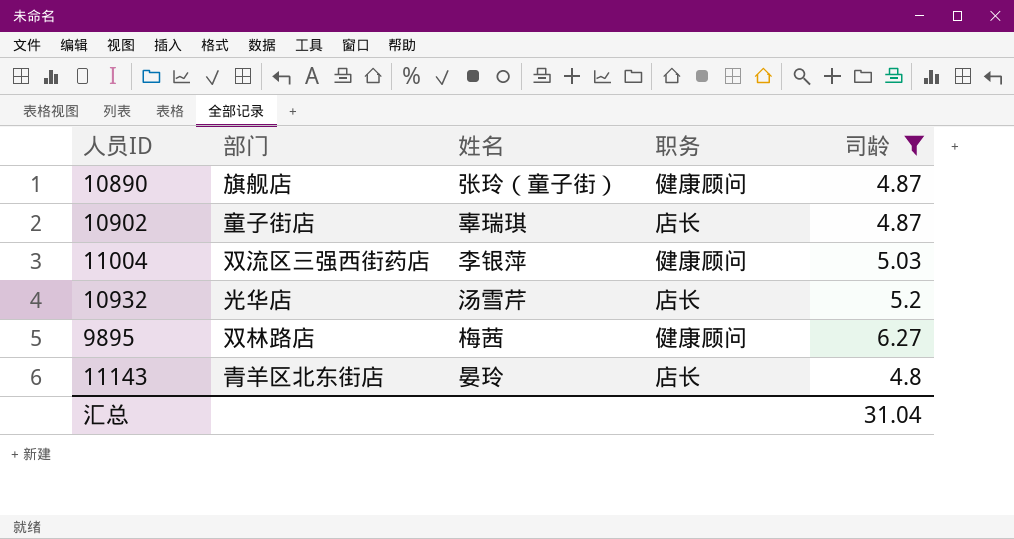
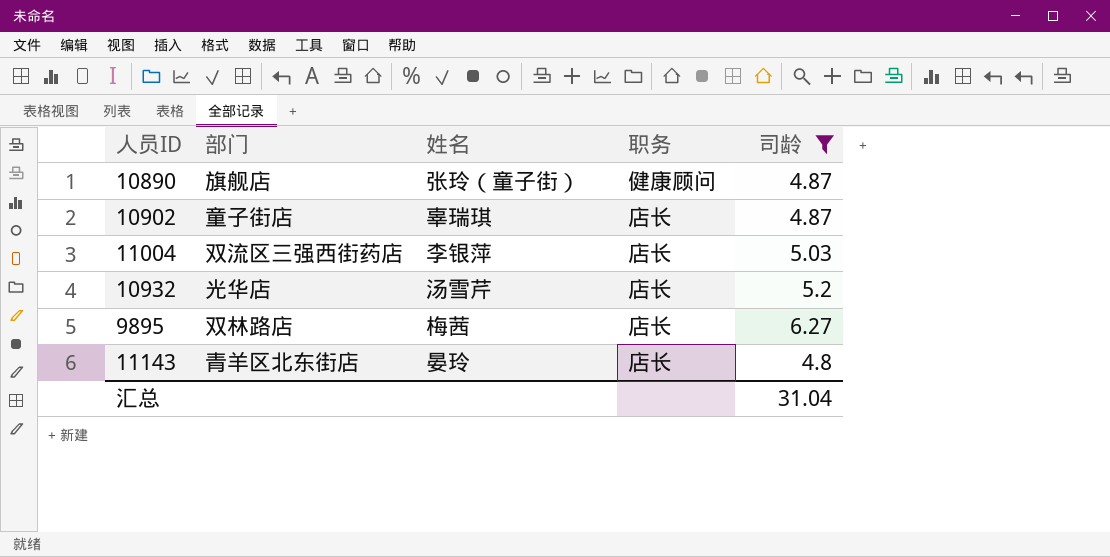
11004 | 职务: 健康顾问 -> 店长
9895 | 职务: 健康顾问 -> 店长

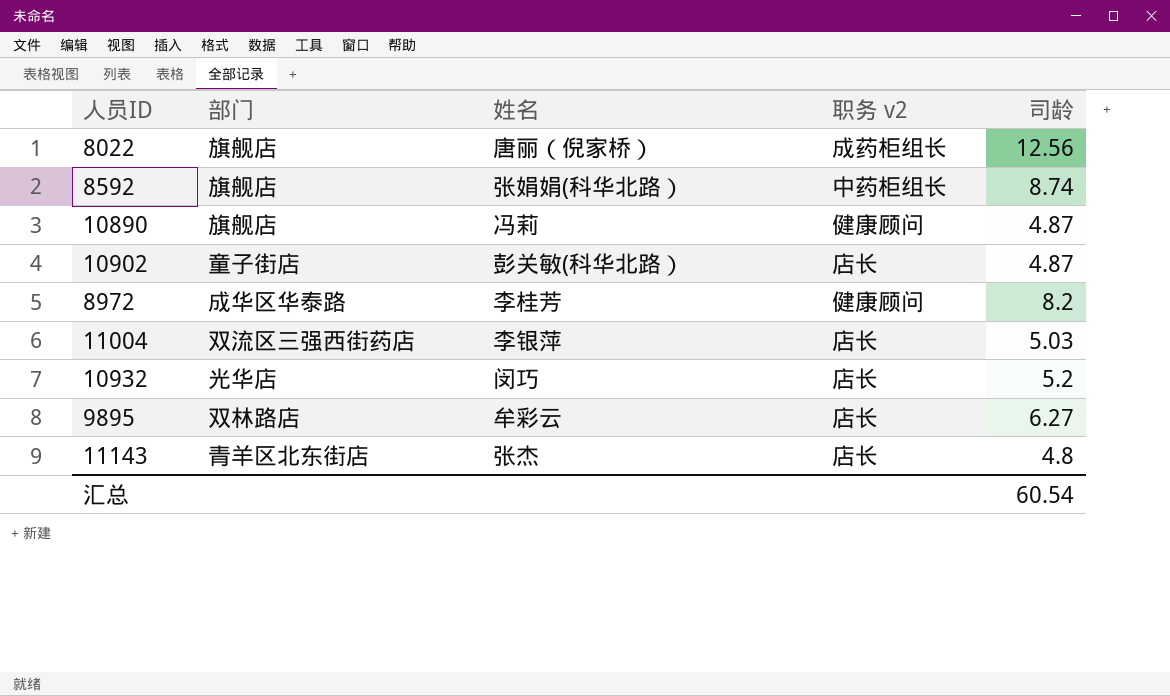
filter: 司龄 <= 6.27 -> none
column name: 职务 -> 职务 v2
10890 | 姓名: 张玲（童子街） -> 冯莉
10902 | 姓名: 辜瑞琪 -> 彭关敏(科华北路）
10932 | 姓名: 汤雪芹 -> 闵巧
9895 | 姓名: 梅茜 -> 牟彩云
11143 | 姓名: 晏玲 -> 张杰
汇总 | 司龄: 31.04 -> 60.54

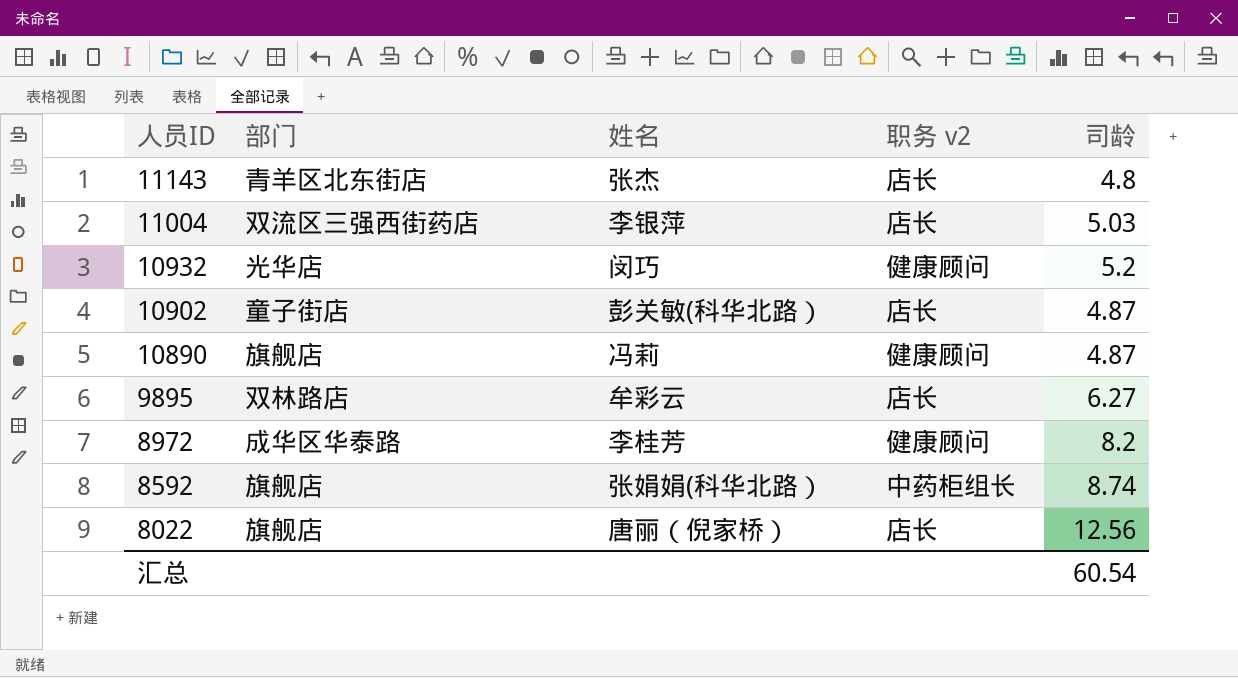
row order: none -> 人员ID descending
10932 | 职务 v2: 店长 -> 健康顾问
8022 | 职务 v2: 成药柜组长 -> 店长

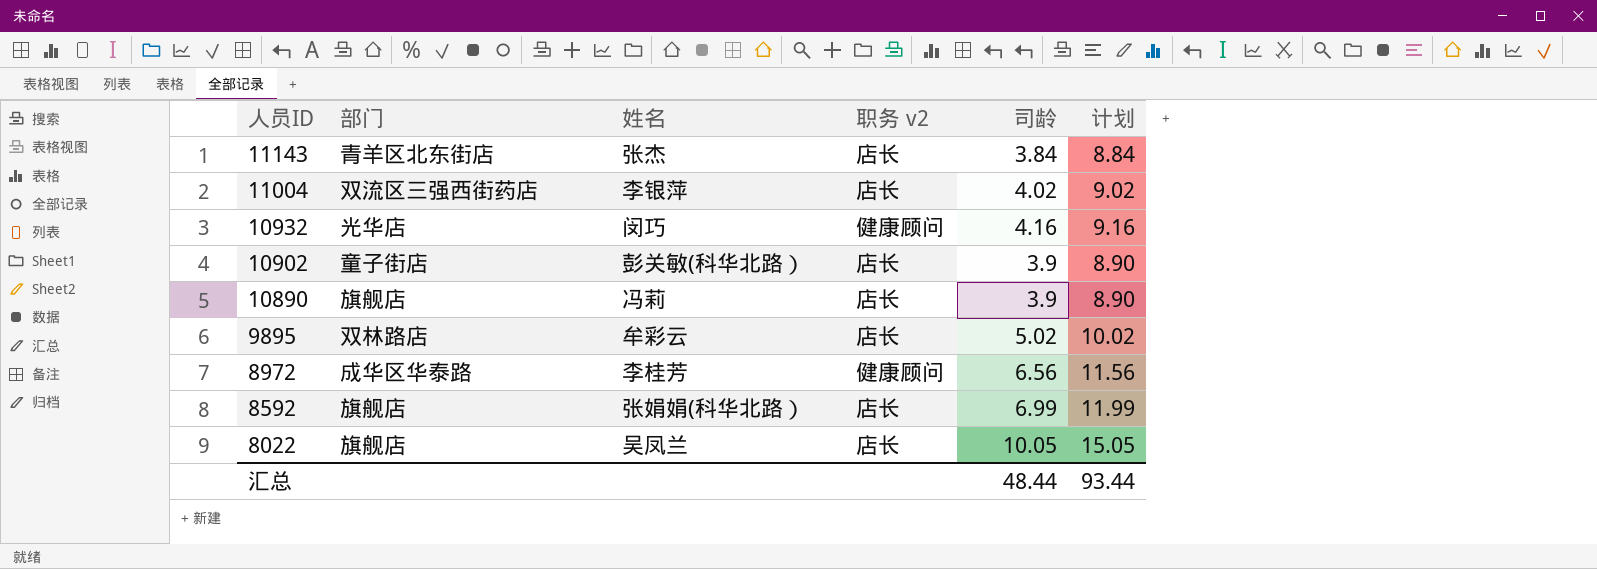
column 计划 | formula: none -> [司龄] + 5
11143 | 司龄: 4.8 -> 3.84
11004 | 司龄: 5.03 -> 4.02
10932 | 司龄: 5.2 -> 4.16
10902 | 司龄: 4.87 -> 3.9
10890 | 职务 v2: 健康顾问 -> 店长
10890 | 司龄: 4.87 -> 3.9
9895 | 司龄: 6.27 -> 5.02
8972 | 司龄: 8.2 -> 6.56
8592 | 职务 v2: 中药柜组长 -> 店长
8592 | 司龄: 8.74 -> 6.99
8022 | 姓名: 唐丽（倪家桥） -> 吴凤兰
8022 | 司龄: 12.56 -> 10.05
汇总 | 司龄: 60.54 -> 48.44

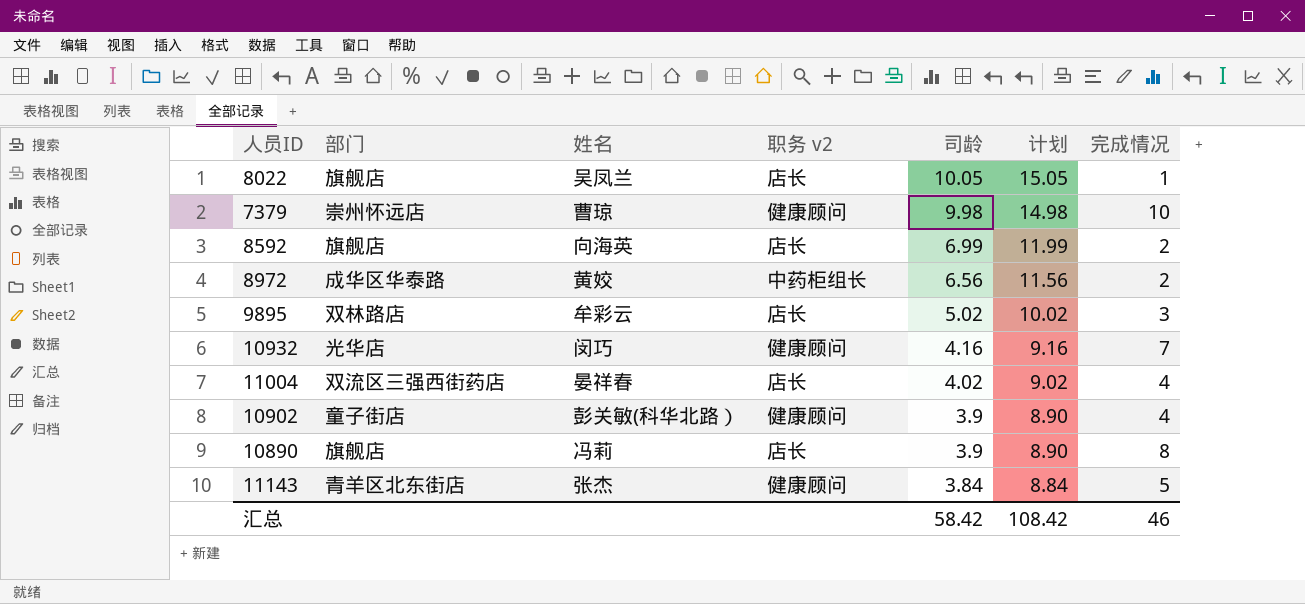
row order: 人员ID descending -> 司龄 descending
column 完成情况 | position: none -> 7
row 7379: none -> 崇州怀远店 | 曹琼 | 健康顾问 | 9.98 | 14.98 | 10
8592 | 姓名: 张娟娟(科华北路） -> 向海英
8972 | 姓名: 李桂芳 -> 黄姣
8972 | 职务 v2: 健康顾问 -> 中药柜组长
11004 | 姓名: 李银萍 -> 晏祥春
10902 | 职务 v2: 店长 -> 健康顾问
11143 | 职务 v2: 店长 -> 健康顾问
汇总 | 司龄: 48.44 -> 58.42
汇总 | 计划: 93.44 -> 108.42

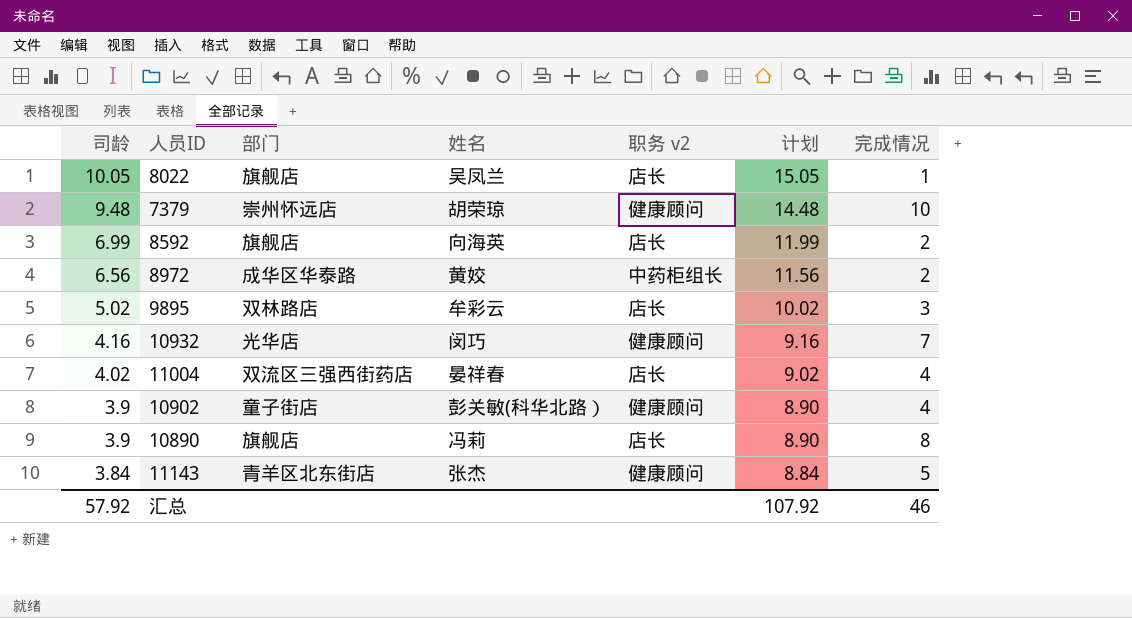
column 司龄 | position: 5 -> 1
7379 | 司龄: 9.98 -> 9.48
7379 | 姓名: 曹琼 -> 胡荣琼
7379 | 计划: 14.98 -> 14.48
汇总 | 司龄: 58.42 -> 57.92
汇总 | 计划: 108.42 -> 107.92

